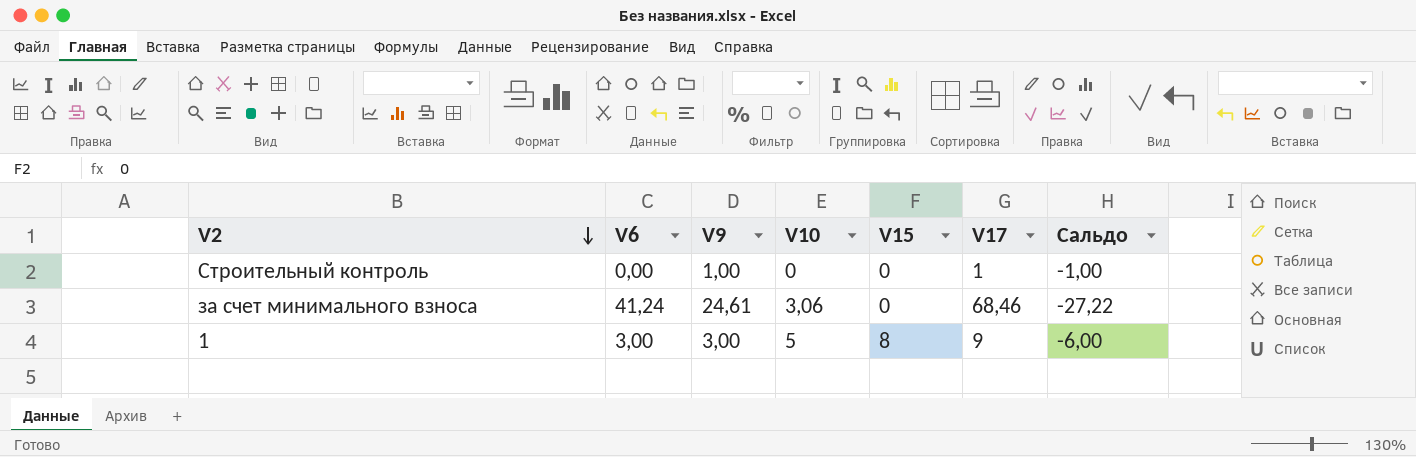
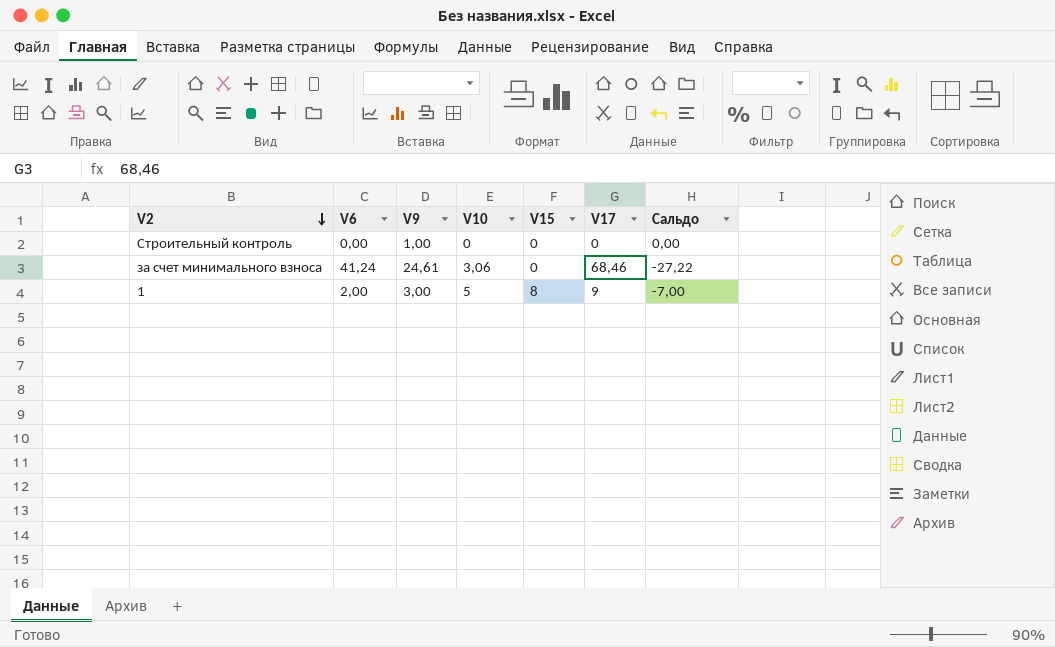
Строительный контроль | V17: 1 -> 0
Строительный контроль | Сальдо: -1,00 -> 0,00
1 | V6: 3,00 -> 2,00
1 | Сальдо: -6,00 -> -7,00

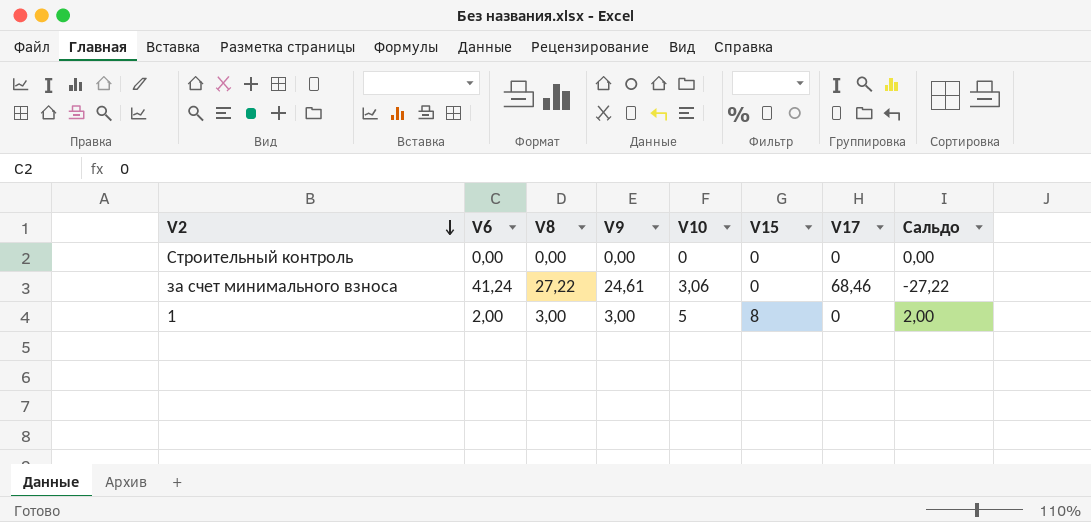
column V8 | position: none -> 3
Строительный контроль | V9: 1,00 -> 0,00
1 | V17: 9 -> 0
1 | Сальдо: -7,00 -> 2,00

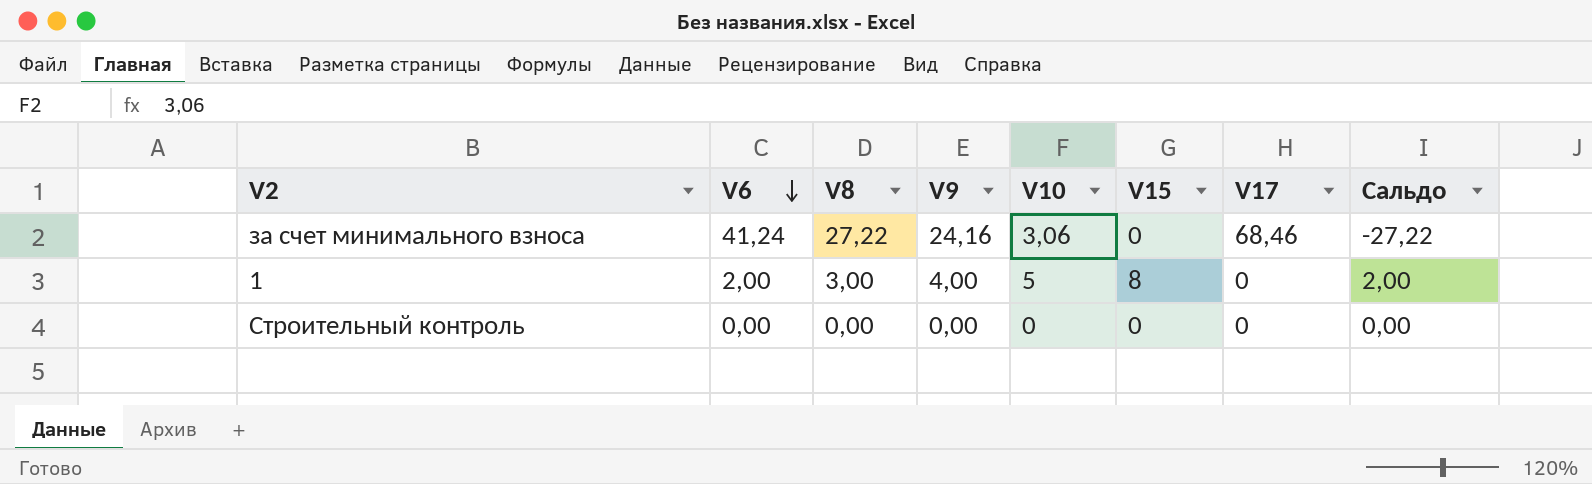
row order: V2 descending -> V6 descending
за счет минимального взноса | V9: 24,61 -> 24,16
1 | V9: 3,00 -> 4,00

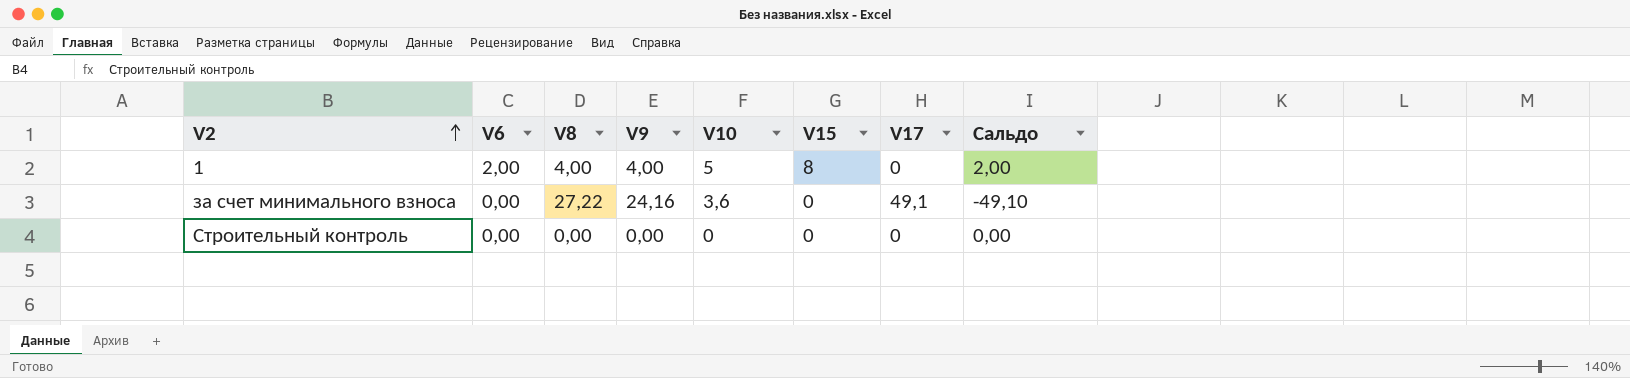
row order: V6 descending -> V2 ascending
1 | V8: 3,00 -> 4,00
за счет минимального взноса | V6: 41,24 -> 0,00
за счет минимального взноса | V10: 3,06 -> 3,6
за счет минимального взноса | V17: 68,46 -> 49,1
за счет минимального взноса | Сальдо: -27,22 -> -49,10

